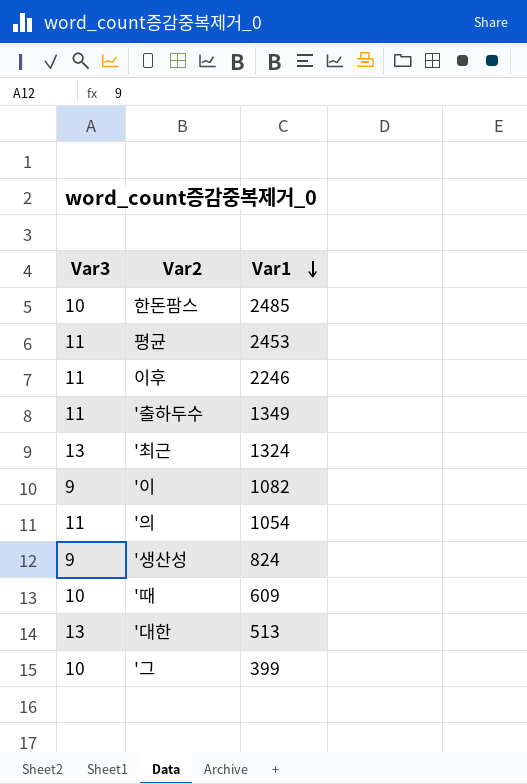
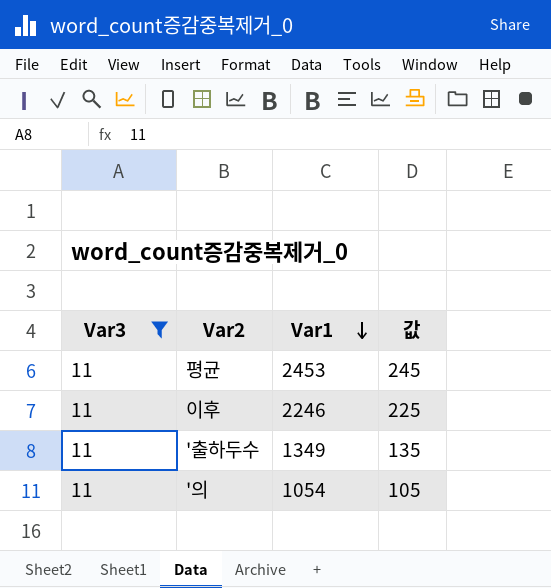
filter: none -> Var3 = 11
column 값 | formula: none -> [Var1] * 0.1

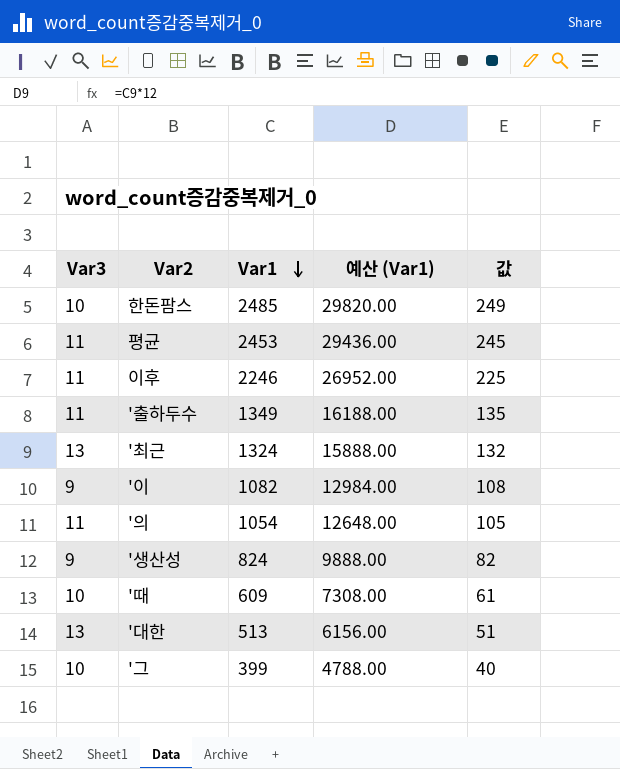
filter: Var3 = 11 -> none
column 예산 (Var1) | formula: none -> [Var1] * 12

